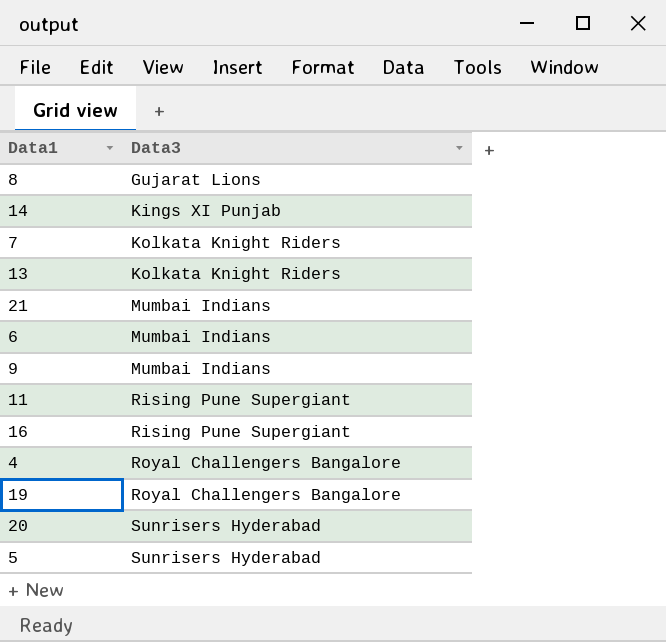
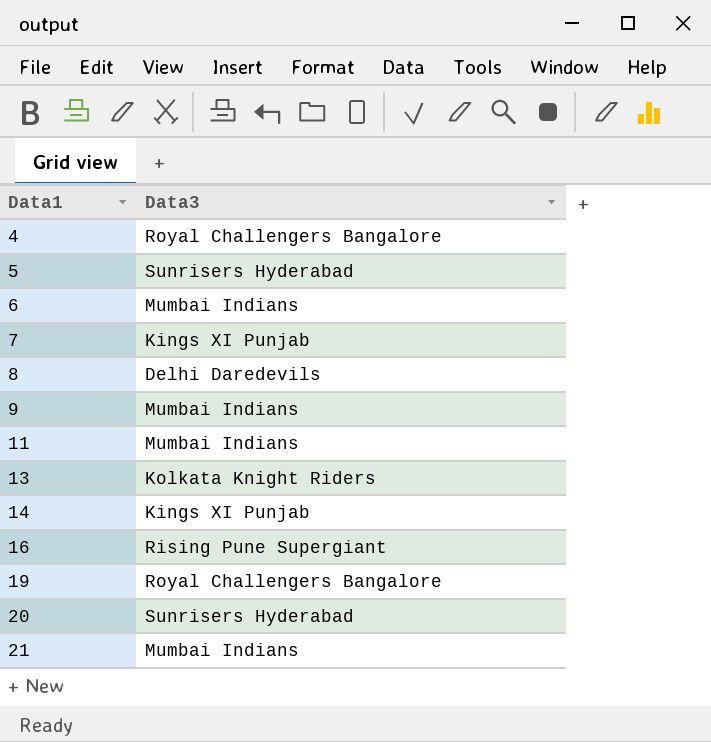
row order: Data3 ascending -> Data1 ascending
7 | Data3: Kolkata Knight Riders -> Kings XI Punjab
8 | Data3: Gujarat Lions -> Delhi Daredevils
11 | Data3: Rising Pune Supergiant -> Mumbai Indians

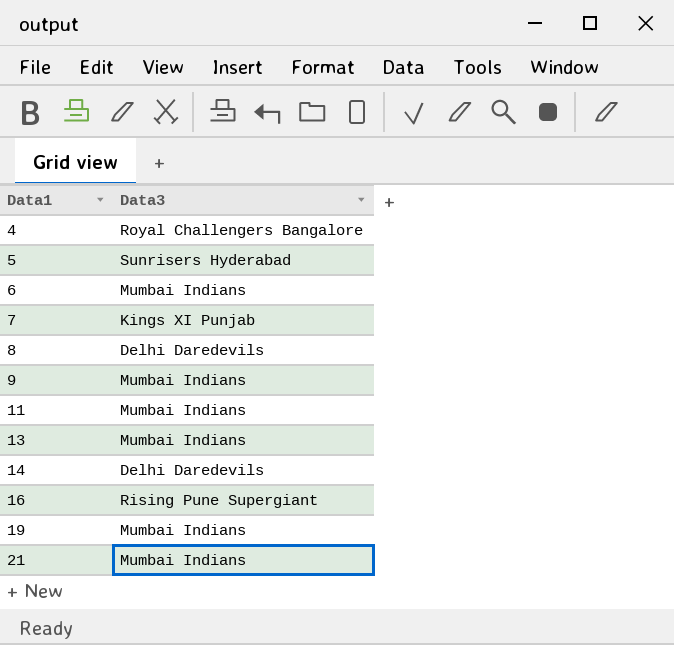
row 20: Sunrisers Hyderabad -> none
13 | Data3: Kolkata Knight Riders -> Mumbai Indians
14 | Data3: Kings XI Punjab -> Delhi Daredevils
19 | Data3: Royal Challengers Bangalore -> Mumbai Indians

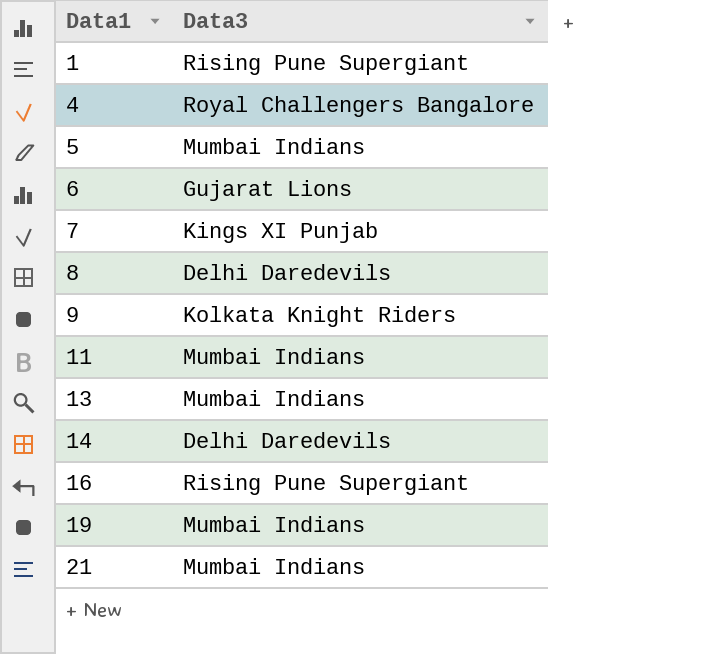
row 1: none -> Rising Pune Supergiant
5 | Data3: Sunrisers Hyderabad -> Mumbai Indians
6 | Data3: Mumbai Indians -> Gujarat Lions
9 | Data3: Mumbai Indians -> Kolkata Knight Riders

